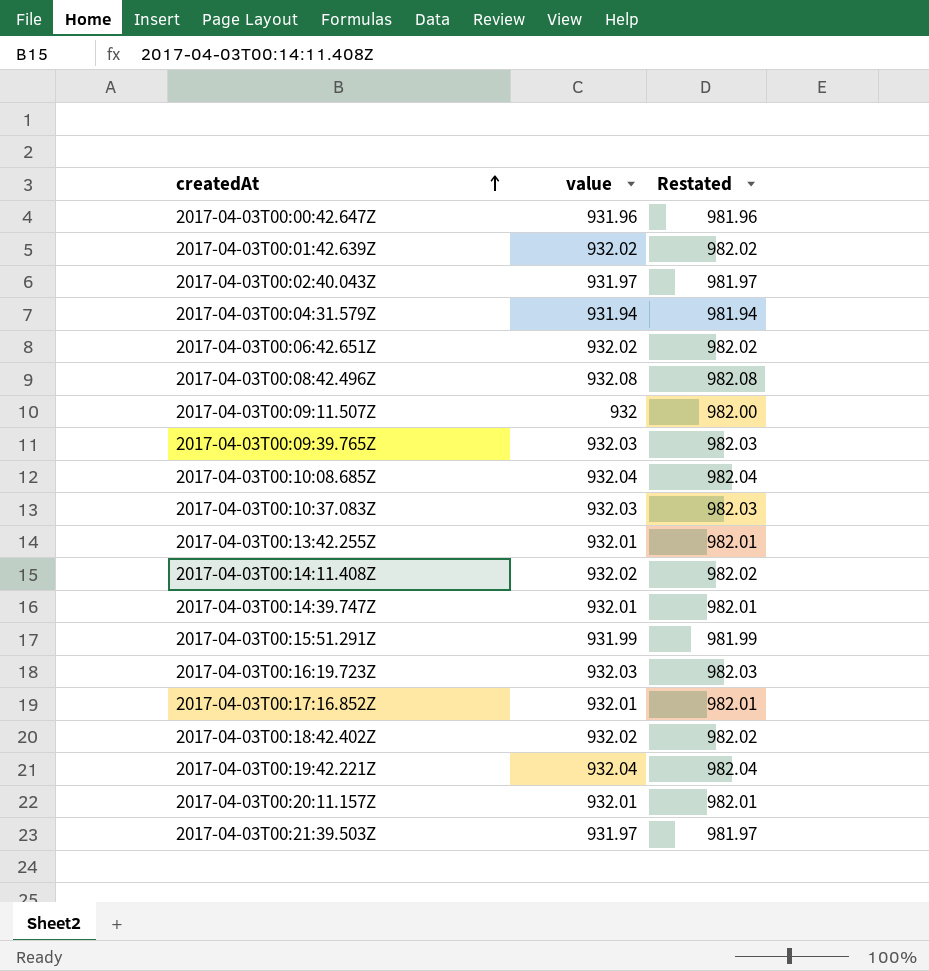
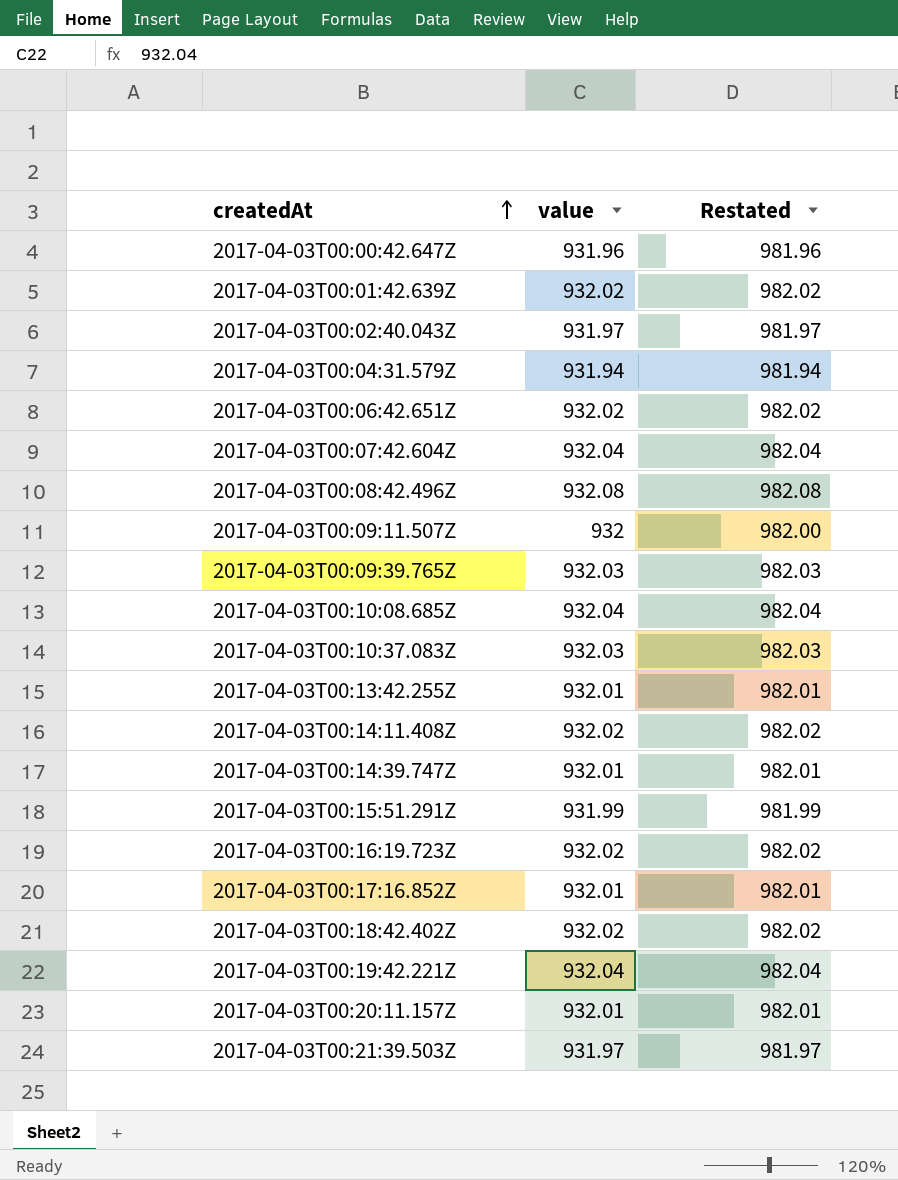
row 2017-04-03T00:07:42.604Z: none -> 932.04 | 982.04
2017-04-03T00:16:19.723Z | value: 932.03 -> 932.02
2017-04-03T00:16:19.723Z | Restated: 982.03 -> 982.02

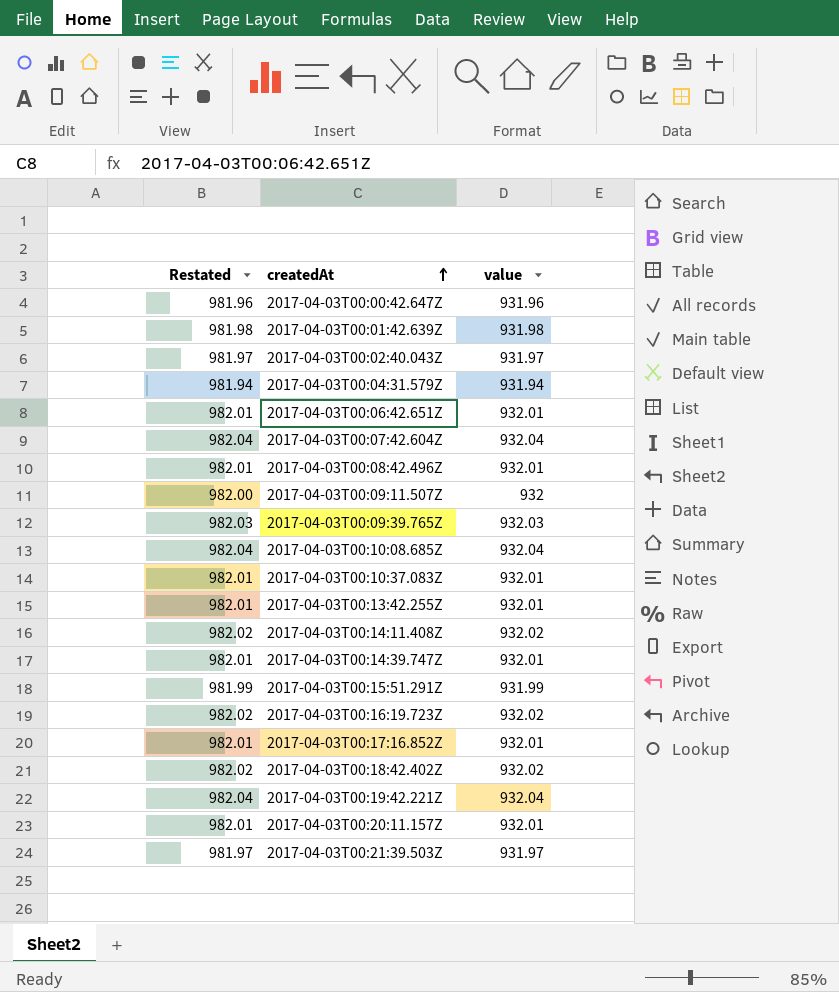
column Restated | position: 3 -> 1
2017-04-03T00:01:42.639Z | Restated: 982.02 -> 981.98
2017-04-03T00:01:42.639Z | value: 932.02 -> 931.98
2017-04-03T00:06:42.651Z | Restated: 982.02 -> 982.01
2017-04-03T00:06:42.651Z | value: 932.02 -> 932.01
2017-04-03T00:08:42.496Z | Restated: 982.08 -> 982.01
2017-04-03T00:08:42.496Z | value: 932.08 -> 932.01
2017-04-03T00:10:37.083Z | Restated: 982.03 -> 982.01
2017-04-03T00:10:37.083Z | value: 932.03 -> 932.01

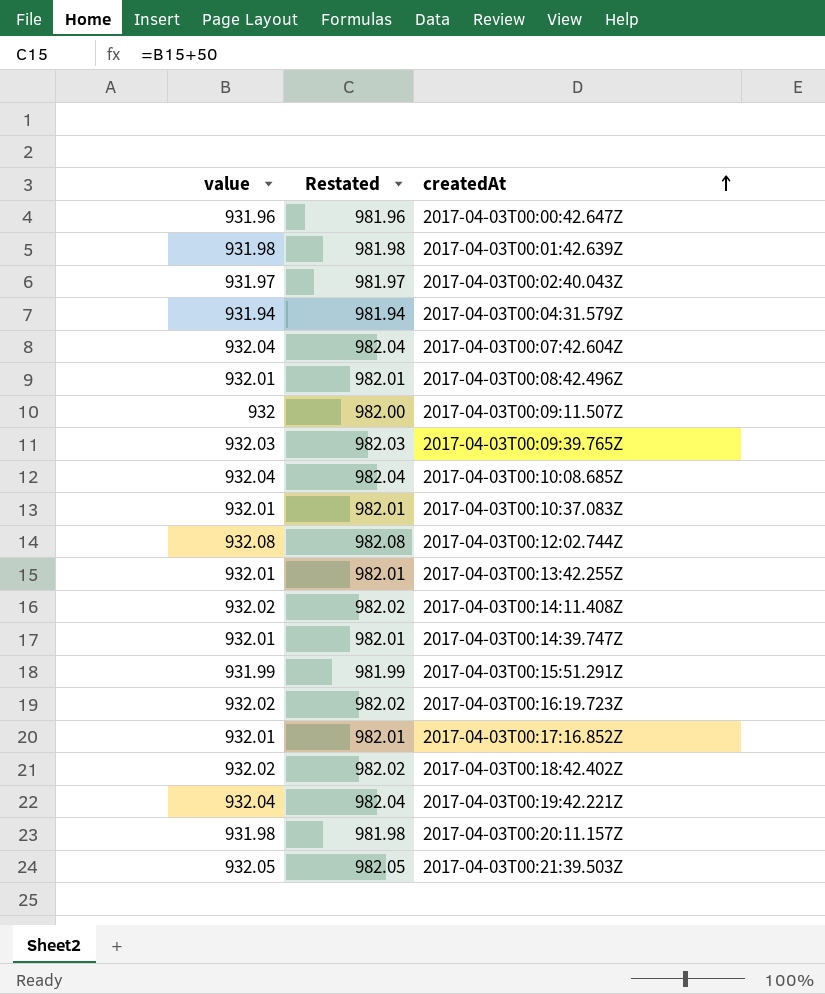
column value | position: 3 -> 1
row 2017-04-03T00:06:42.651Z: 982.01 | 932.01 -> none
row 2017-04-03T00:12:02.744Z: none -> 932.08 | 982.08
2017-04-03T00:20:11.157Z | value: 932.01 -> 931.98
2017-04-03T00:20:11.157Z | Restated: 982.01 -> 981.98
2017-04-03T00:21:39.503Z | value: 931.97 -> 932.05
2017-04-03T00:21:39.503Z | Restated: 981.97 -> 982.05

